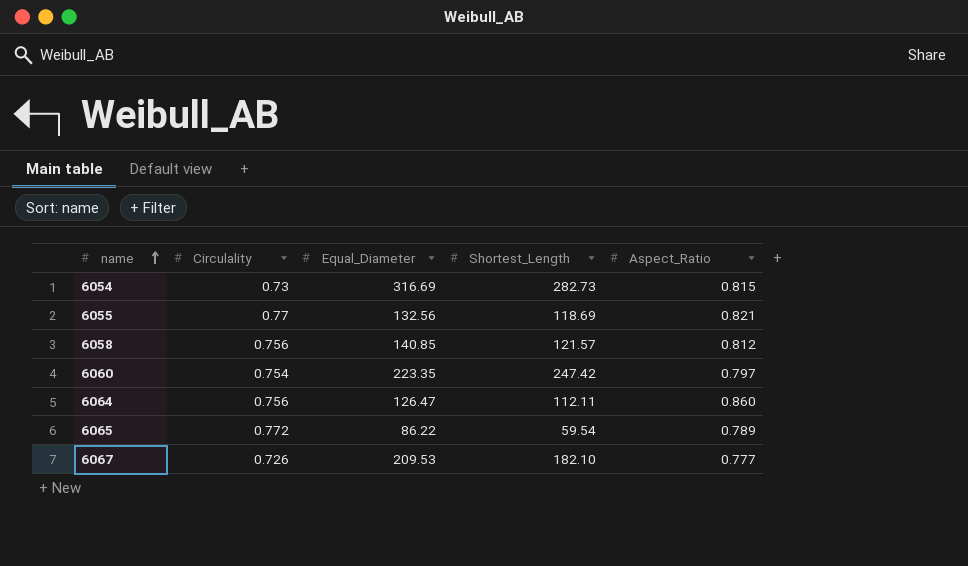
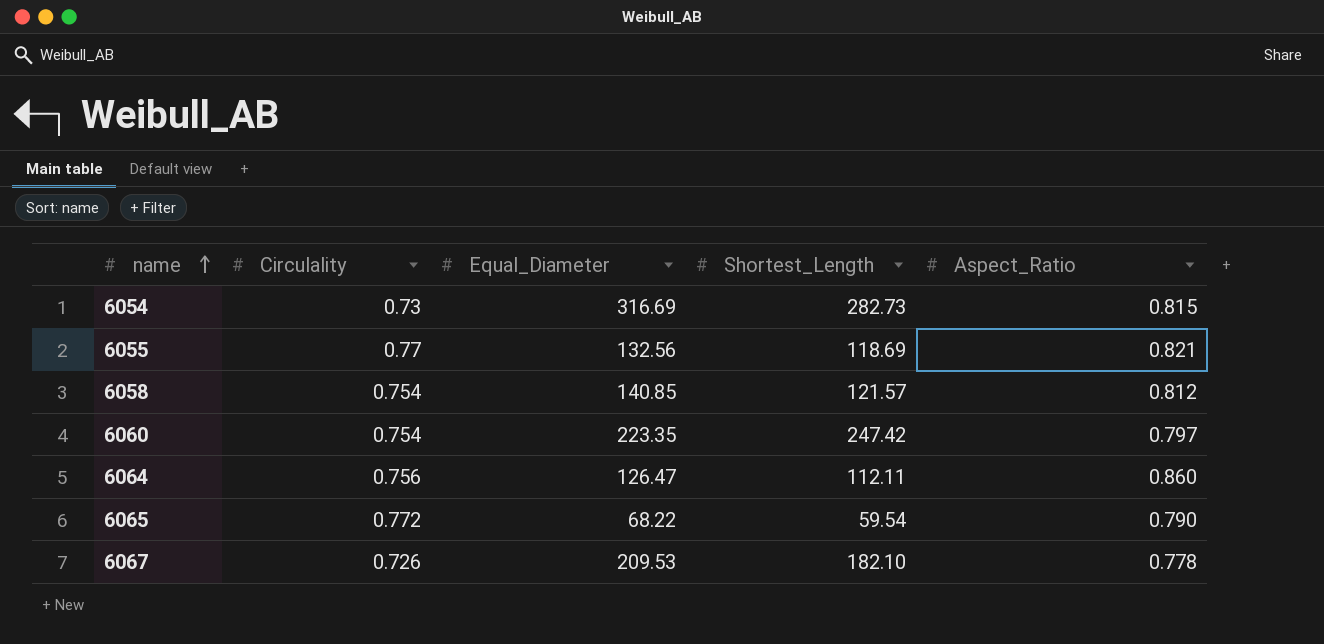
6058 | Circulality: 0.756 -> 0.754
6065 | Equal_Diameter: 86.22 -> 68.22
6065 | Aspect_Ratio: 0.789 -> 0.790
6067 | Aspect_Ratio: 0.777 -> 0.778

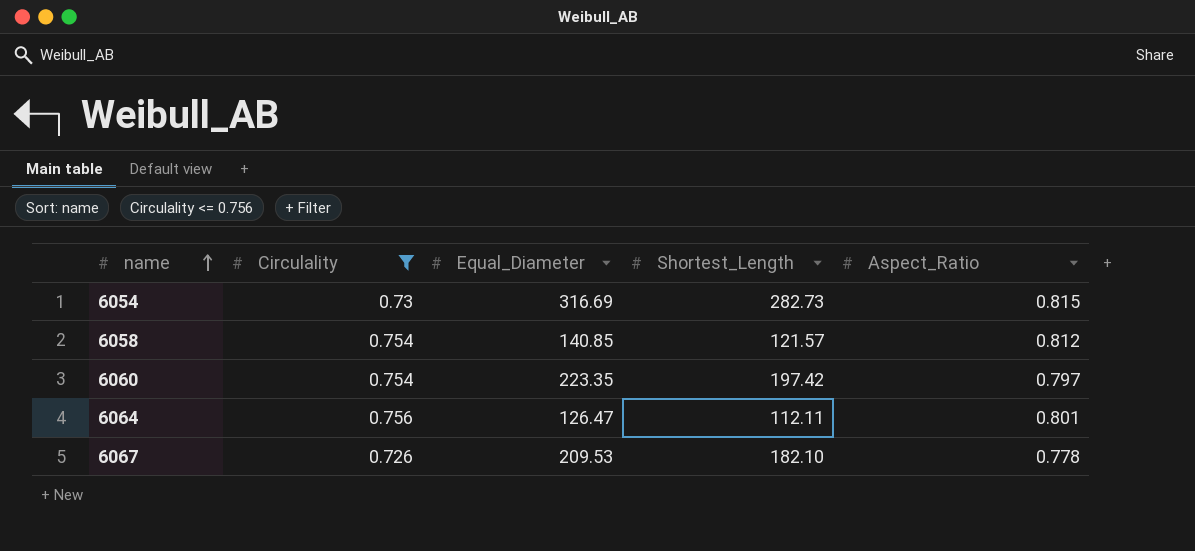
filter: none -> Circulality <= 0.756
6060 | Shortest_Length: 247.42 -> 197.42
6064 | Aspect_Ratio: 0.860 -> 0.801

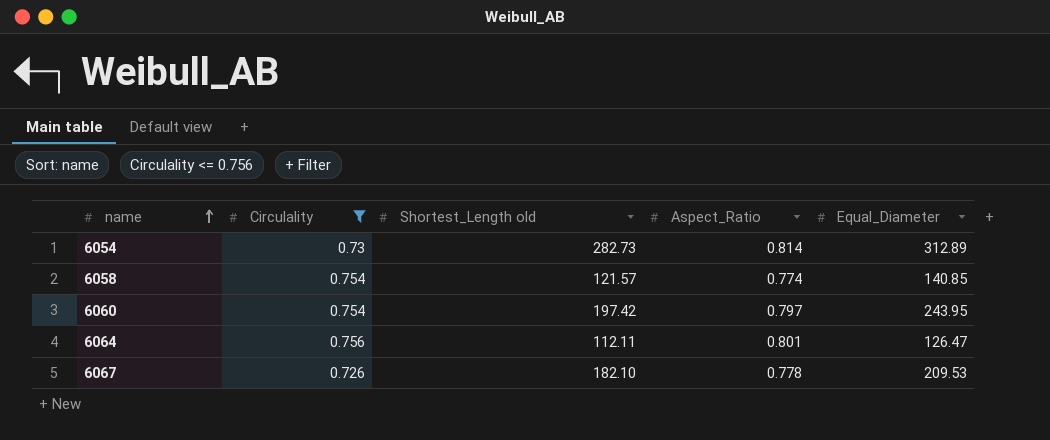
column name: Shortest_Length -> Shortest_Length old
column Equal_Diameter | position: 3 -> 5
6054 | Aspect_Ratio: 0.815 -> 0.814
6054 | Equal_Diameter: 316.69 -> 312.89
6058 | Aspect_Ratio: 0.812 -> 0.774
6060 | Equal_Diameter: 223.35 -> 243.95

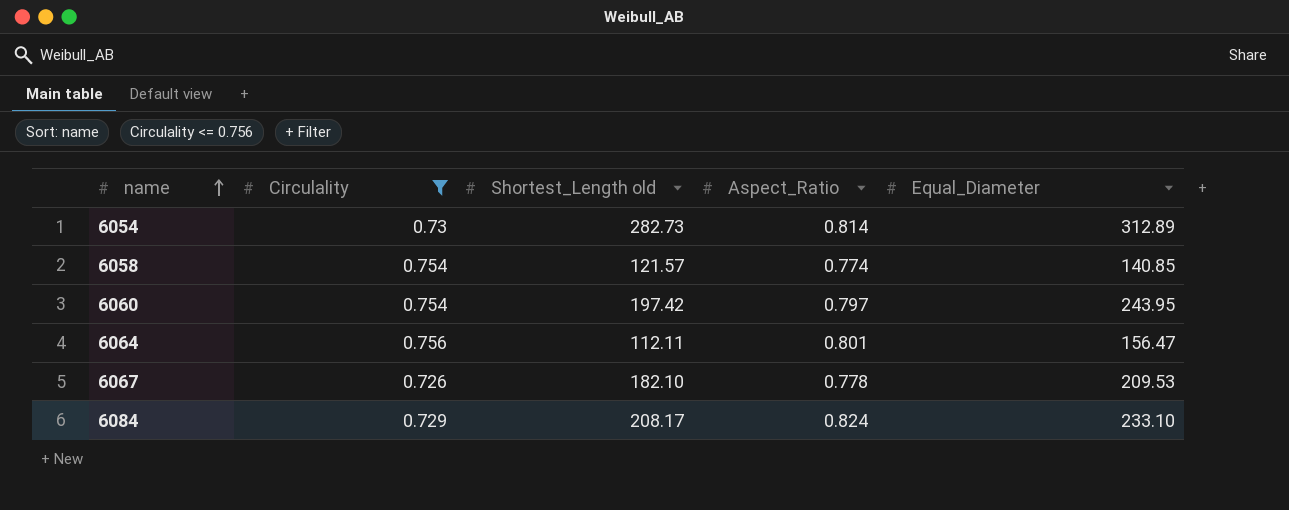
6064 | Equal_Diameter: 126.47 -> 156.47
row 6084: none -> 0.729 | 208.17 | 0.824 | 233.10

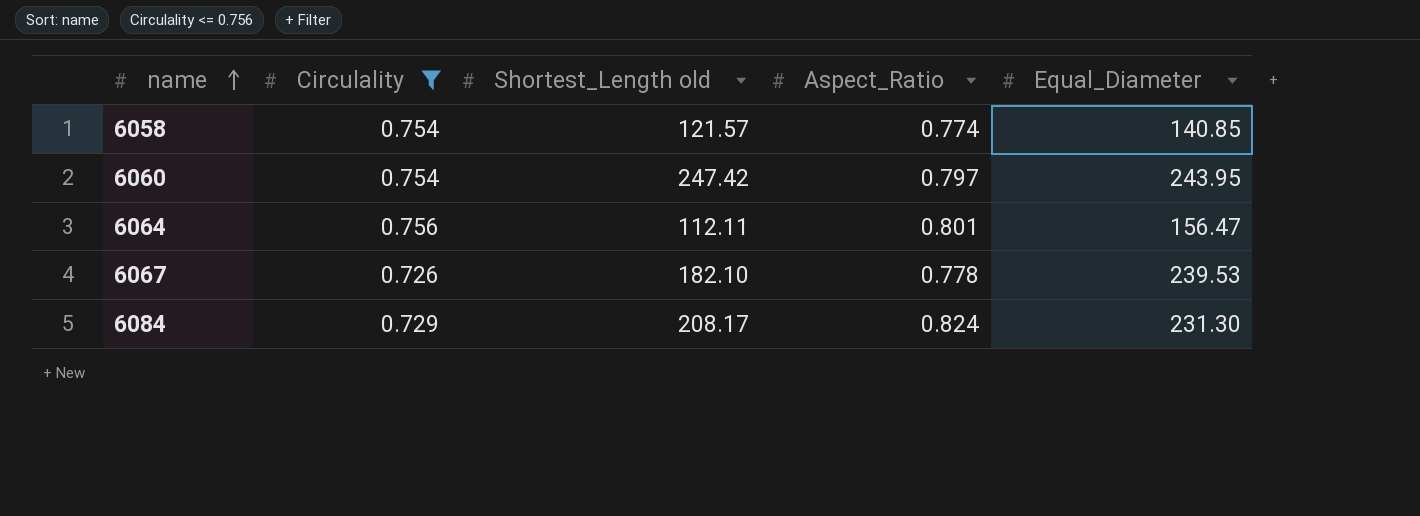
row 6054: 0.73 | 282.73 | 0.814 | 312.89 -> none
6060 | Shortest_Length old: 197.42 -> 247.42
6067 | Equal_Diameter: 209.53 -> 239.53
6084 | Equal_Diameter: 233.10 -> 231.30

